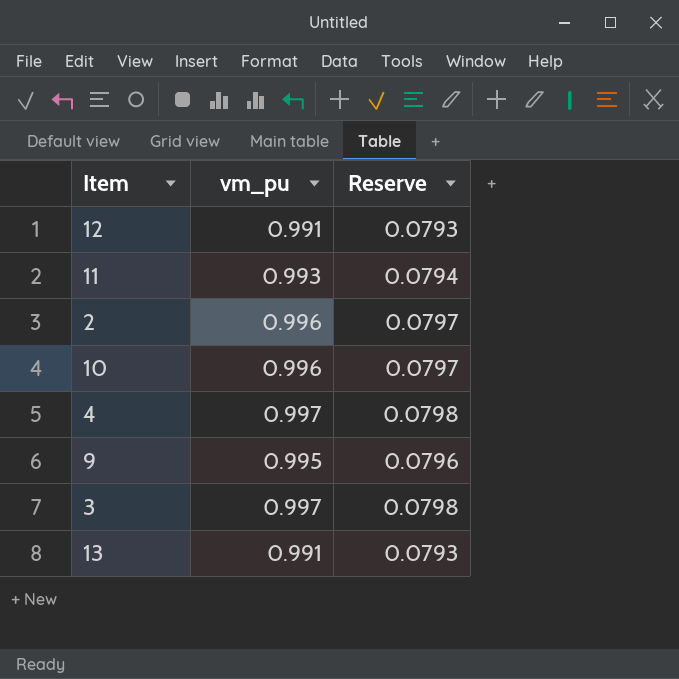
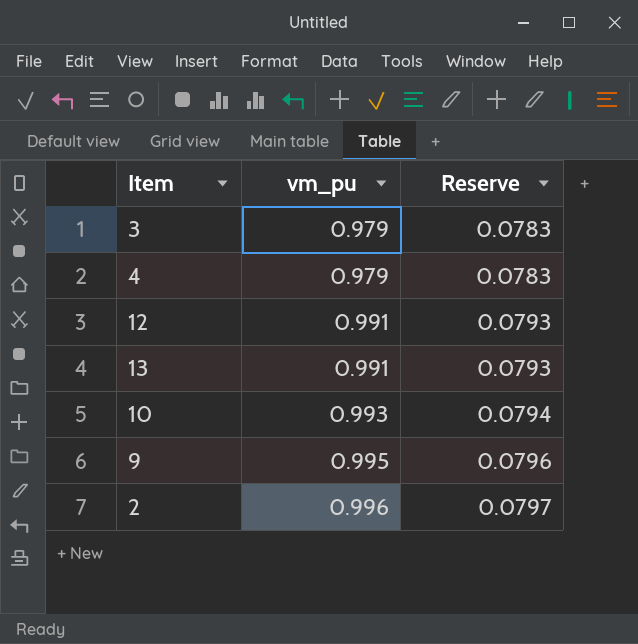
row order: none -> vm_pu ascending
row 11: 0.993 | 0.0794 -> none
3 | vm_pu: 0.997 -> 0.979
3 | Reserve: 0.0798 -> 0.0783
4 | vm_pu: 0.997 -> 0.979
4 | Reserve: 0.0798 -> 0.0783
10 | vm_pu: 0.996 -> 0.993
10 | Reserve: 0.0797 -> 0.0794

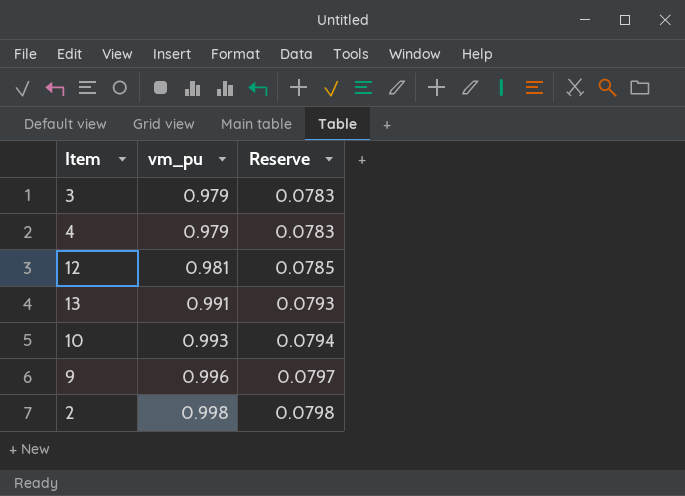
12 | vm_pu: 0.991 -> 0.981
12 | Reserve: 0.0793 -> 0.0785
9 | vm_pu: 0.995 -> 0.996
9 | Reserve: 0.0796 -> 0.0797
2 | vm_pu: 0.996 -> 0.998
2 | Reserve: 0.0797 -> 0.0798

